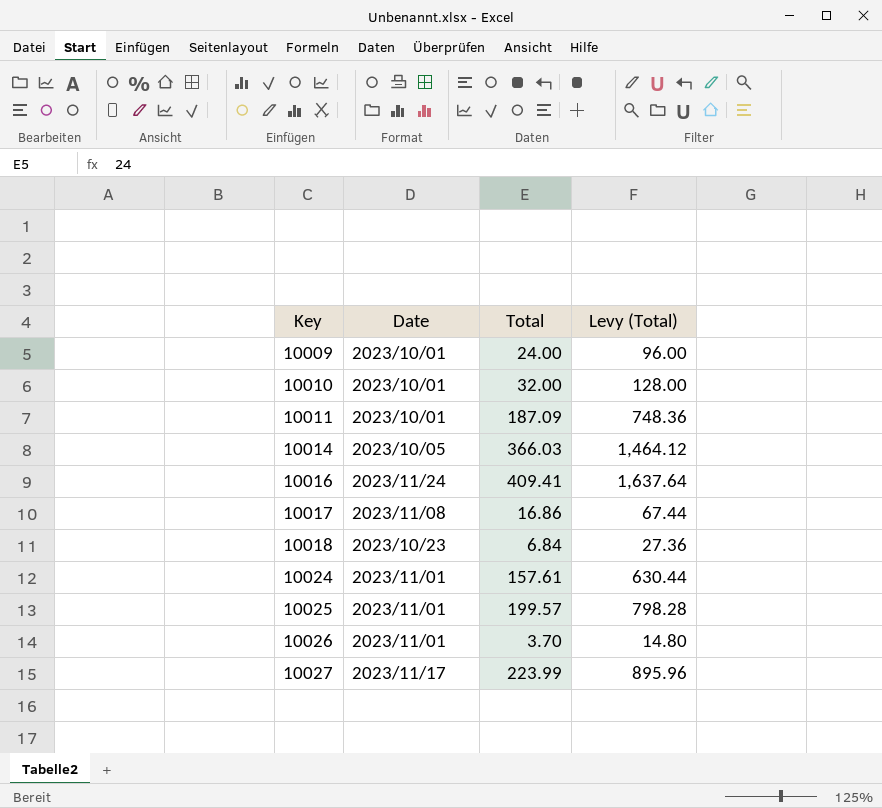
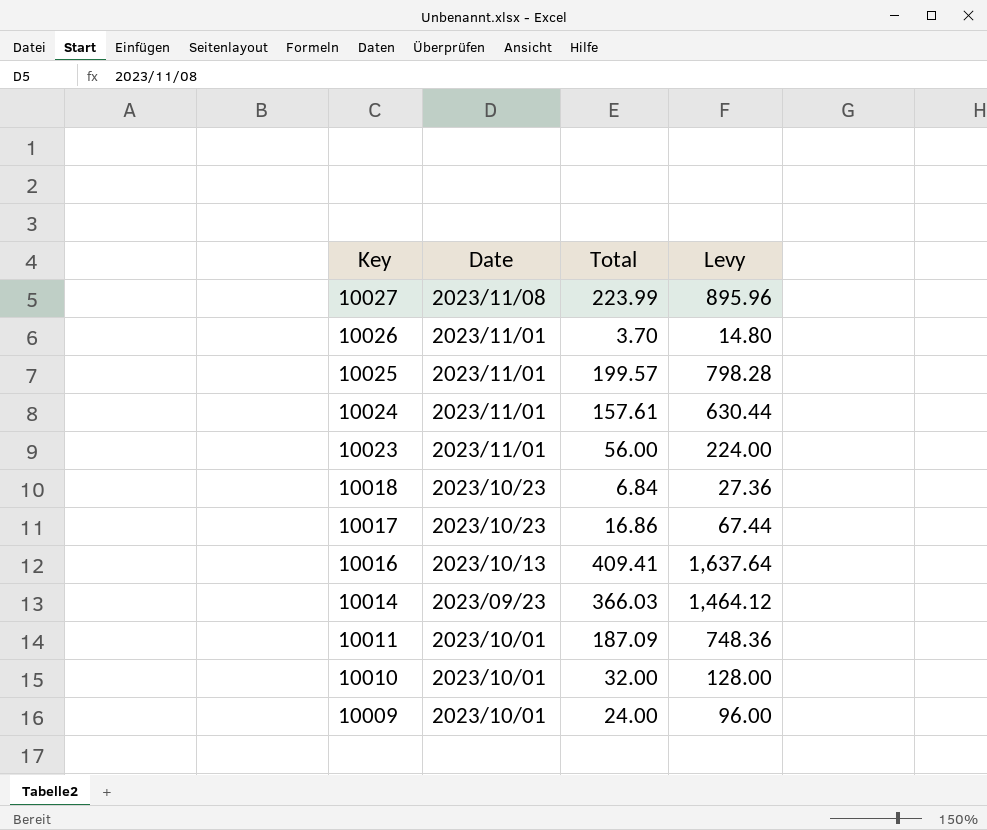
row order: Key ascending -> Key descending
column name: Levy (Total) -> Levy
10027 | Date: 2023/11/17 -> 2023/11/08
row 10023: none -> 2023/11/01 | 56.00 | 224.00
10017 | Date: 2023/11/08 -> 2023/10/23
10016 | Date: 2023/11/24 -> 2023/10/13
10014 | Date: 2023/10/05 -> 2023/09/23

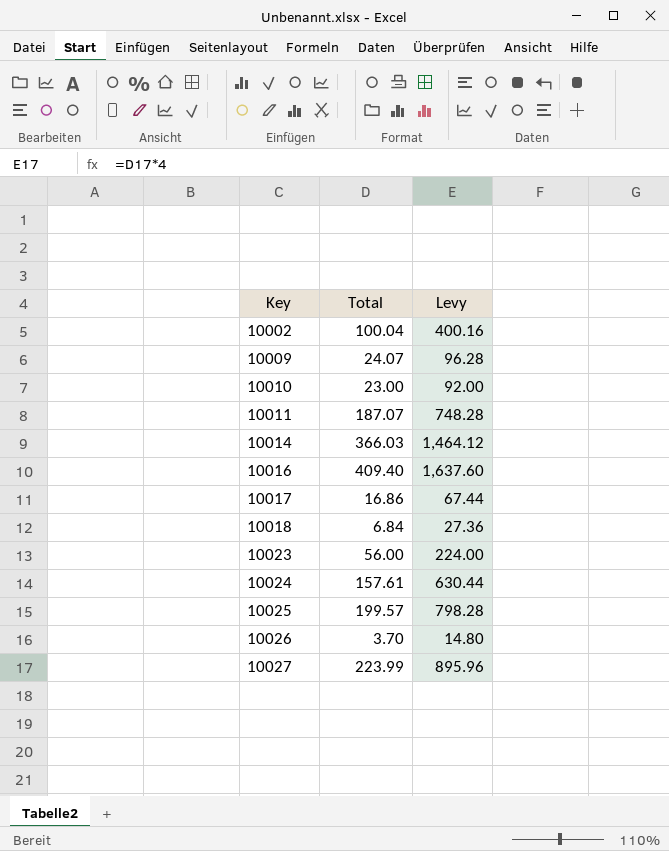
row order: Key descending -> Key ascending
column Date | position: 2 -> none
row 10002: none -> 100.04 | 400.16
10009 | Total: 24.00 -> 24.07
10009 | Levy: 96.00 -> 96.28
10010 | Total: 32.00 -> 23.00
10010 | Levy: 128.00 -> 92.00
10011 | Total: 187.09 -> 187.07
10011 | Levy: 748.36 -> 748.28
10016 | Total: 409.41 -> 409.40
10016 | Levy: 1,637.64 -> 1,637.60

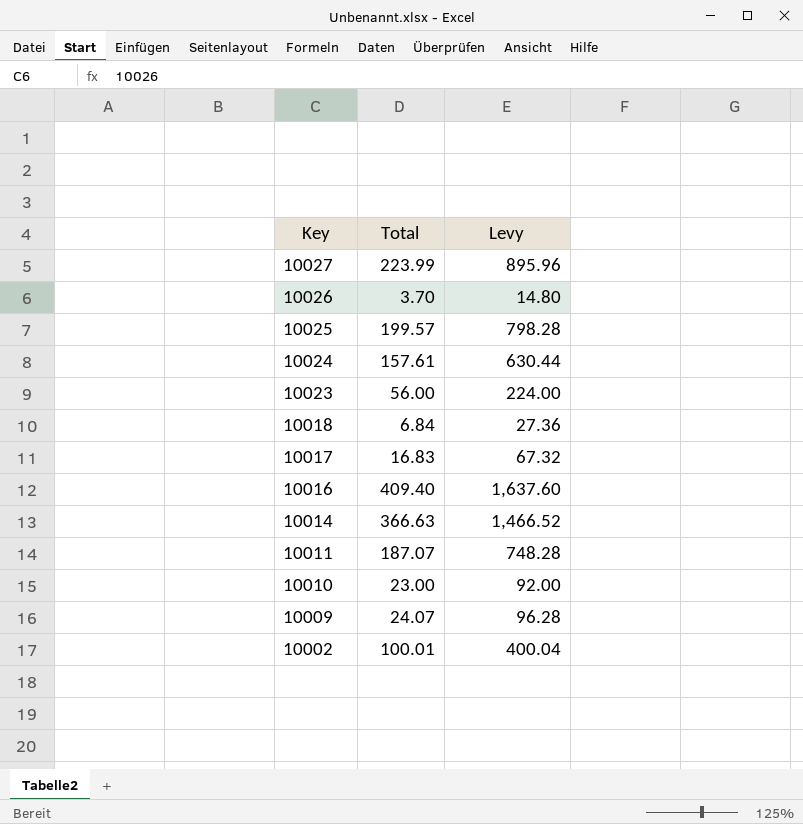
row order: Key ascending -> Key descending
10017 | Total: 16.86 -> 16.83
10017 | Levy: 67.44 -> 67.32
10014 | Total: 366.03 -> 366.63
10014 | Levy: 1,464.12 -> 1,466.52
10002 | Total: 100.04 -> 100.01
10002 | Levy: 400.16 -> 400.04

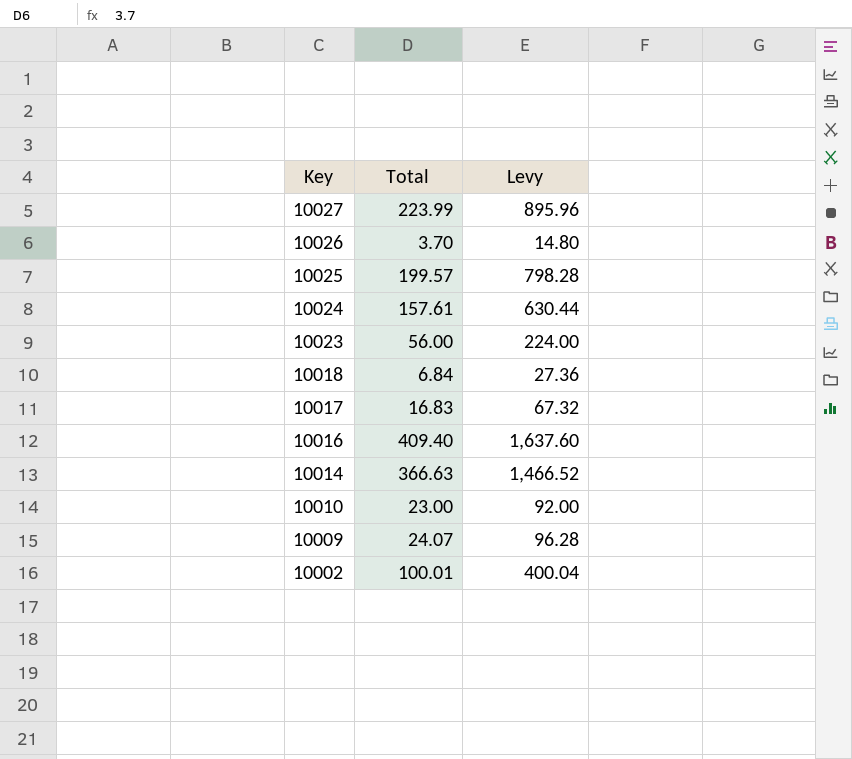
row 10011: 187.07 | 748.28 -> none

